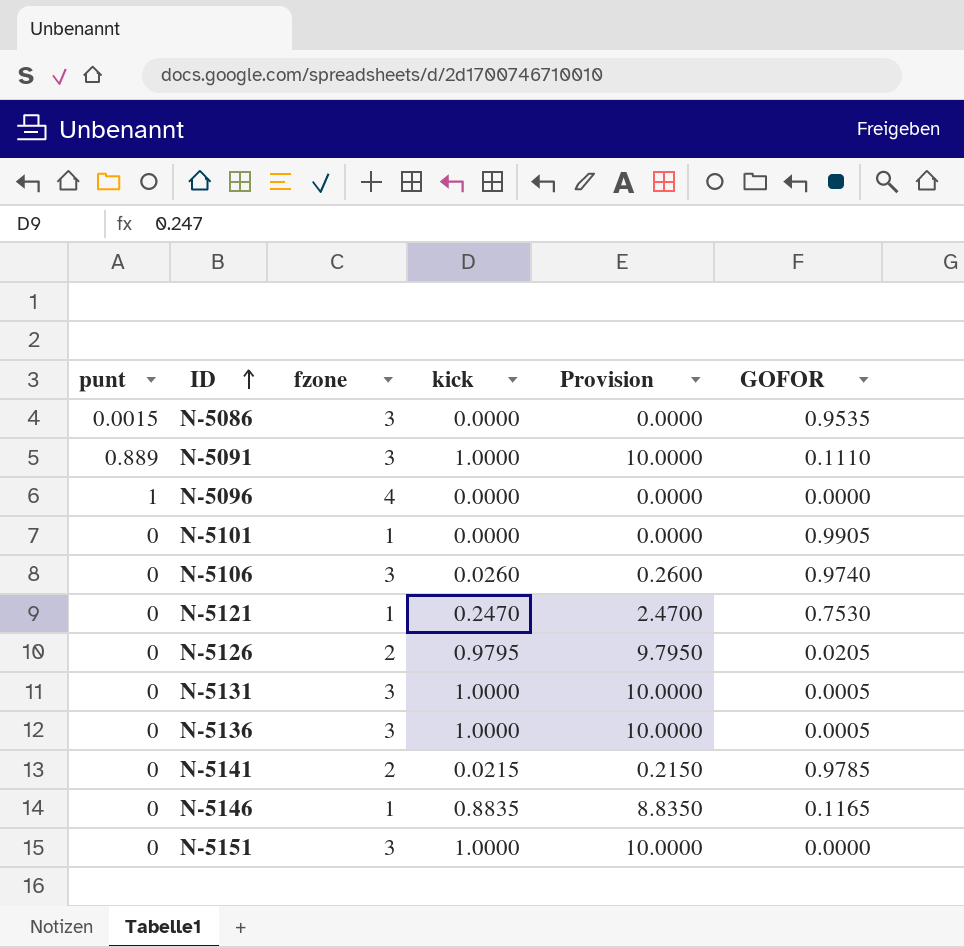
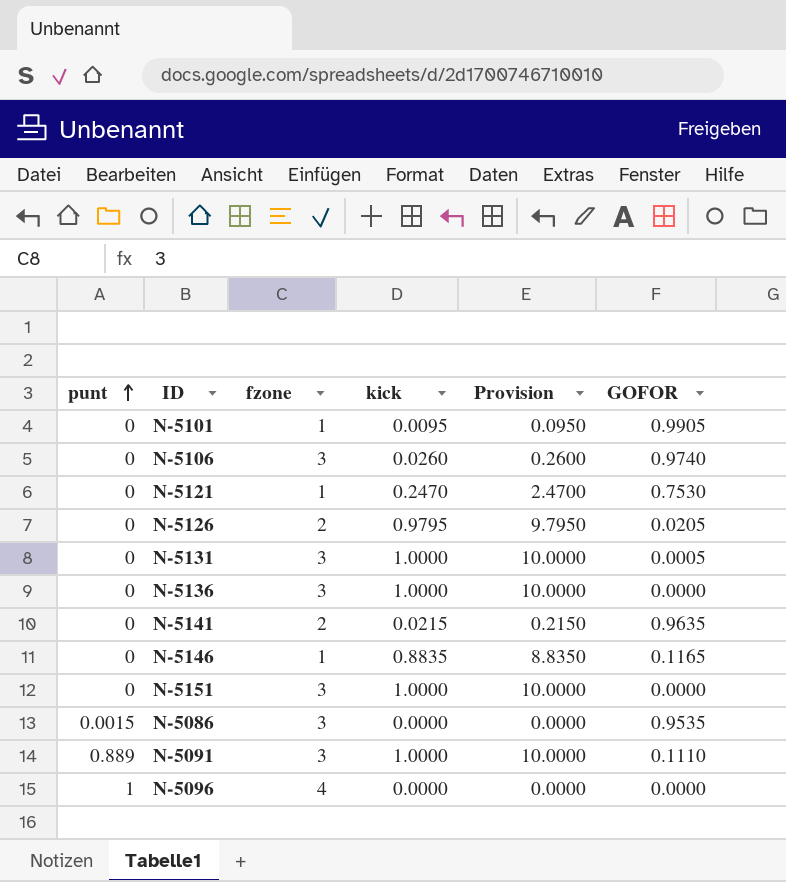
row order: ID ascending -> punt ascending
N-5101 | kick: 0.0000 -> 0.0095
N-5101 | Provision: 0.0000 -> 0.0950
N-5136 | GOFOR: 0.0005 -> 0.0000
N-5141 | GOFOR: 0.9785 -> 0.9635

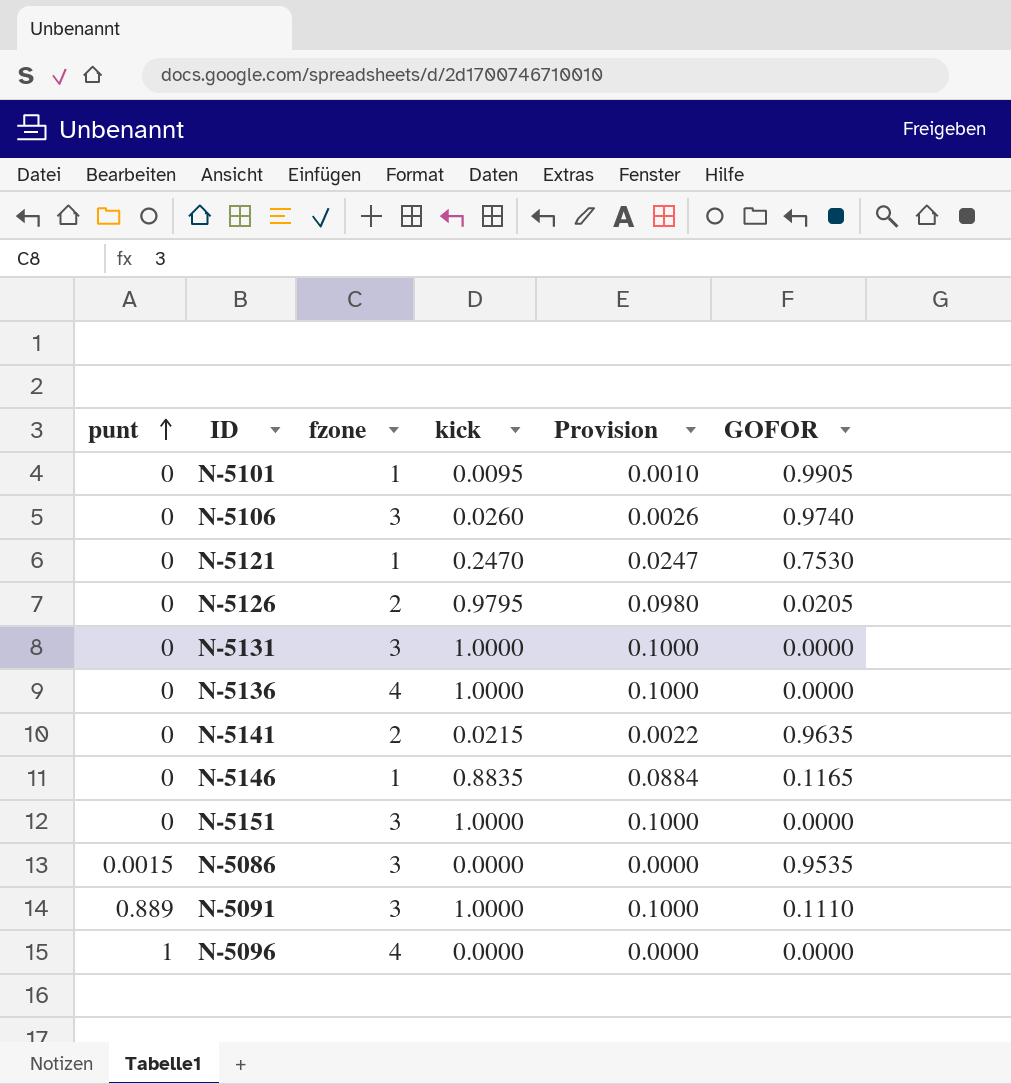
column Provision | formula: [kick] * 10 -> [kick] * 0.1
N-5131 | GOFOR: 0.0005 -> 0.0000
N-5136 | fzone: 3 -> 4

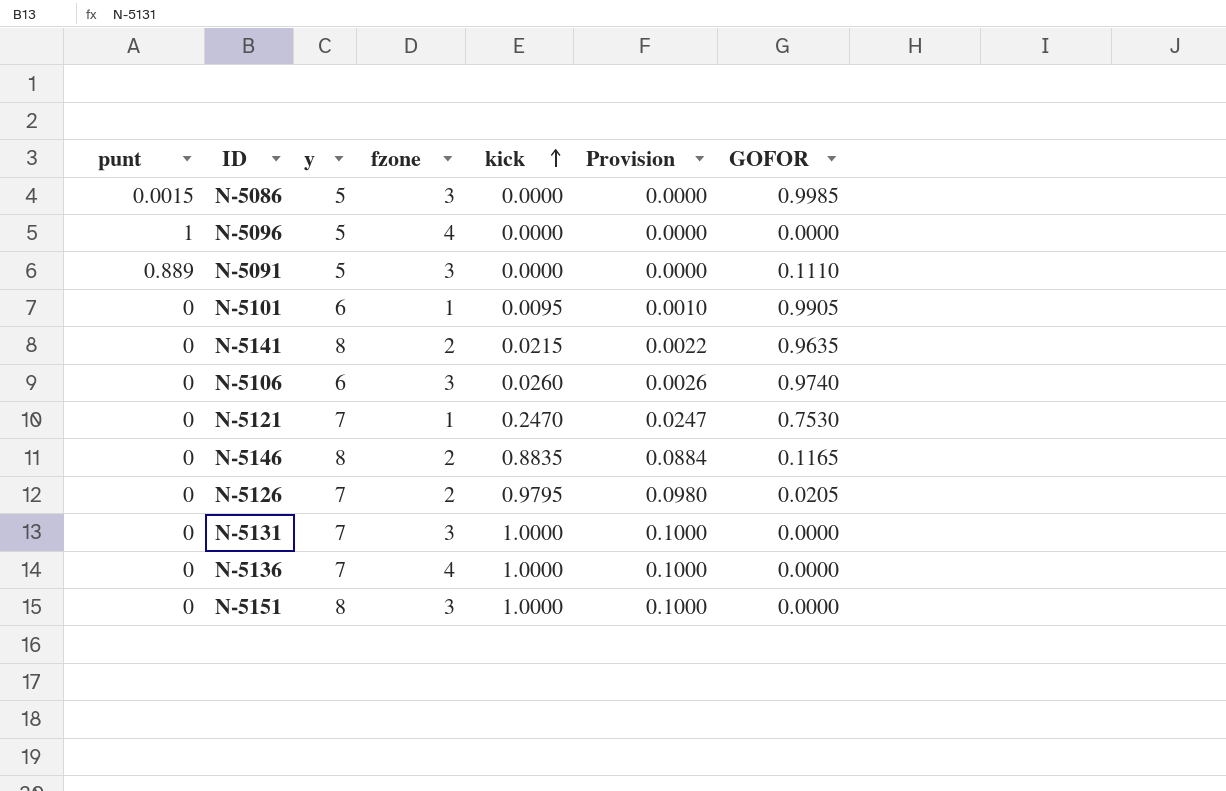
row order: punt ascending -> kick ascending
column y | position: none -> 3
N-5086 | GOFOR: 0.9535 -> 0.9985
N-5091 | kick: 1.0000 -> 0.0000
N-5091 | Provision: 0.1000 -> 0.0000
N-5146 | fzone: 1 -> 2

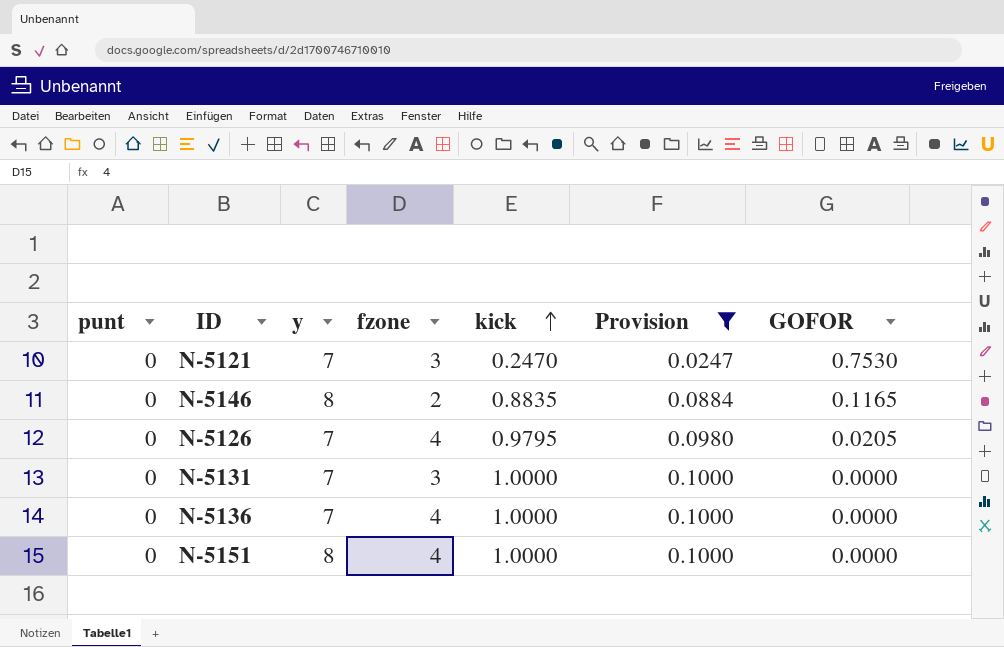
filter: none -> Provision >= 0.0247
N-5121 | fzone: 1 -> 3
N-5126 | fzone: 2 -> 4
N-5151 | fzone: 3 -> 4

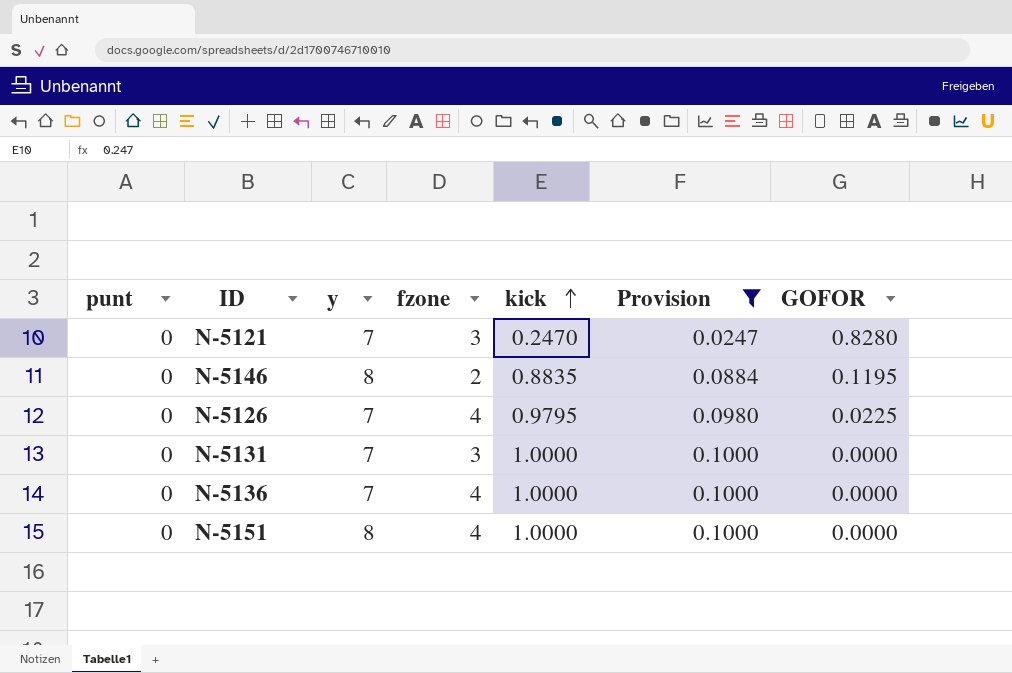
N-5121 | GOFOR: 0.7530 -> 0.8280
N-5146 | GOFOR: 0.1165 -> 0.1195
N-5126 | GOFOR: 0.0205 -> 0.0225

